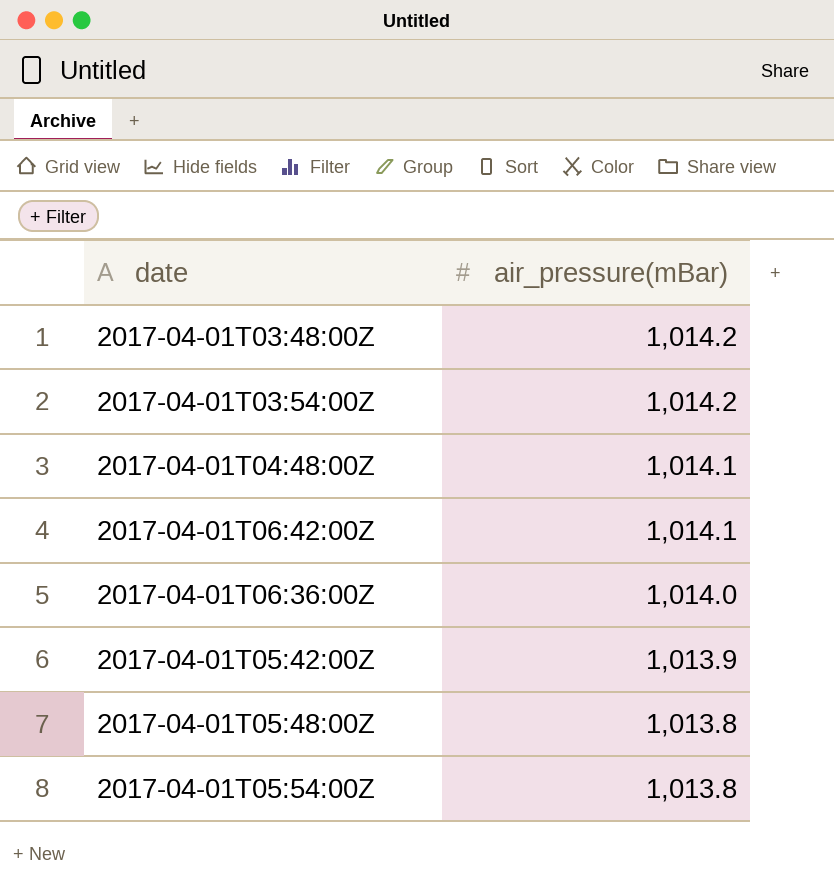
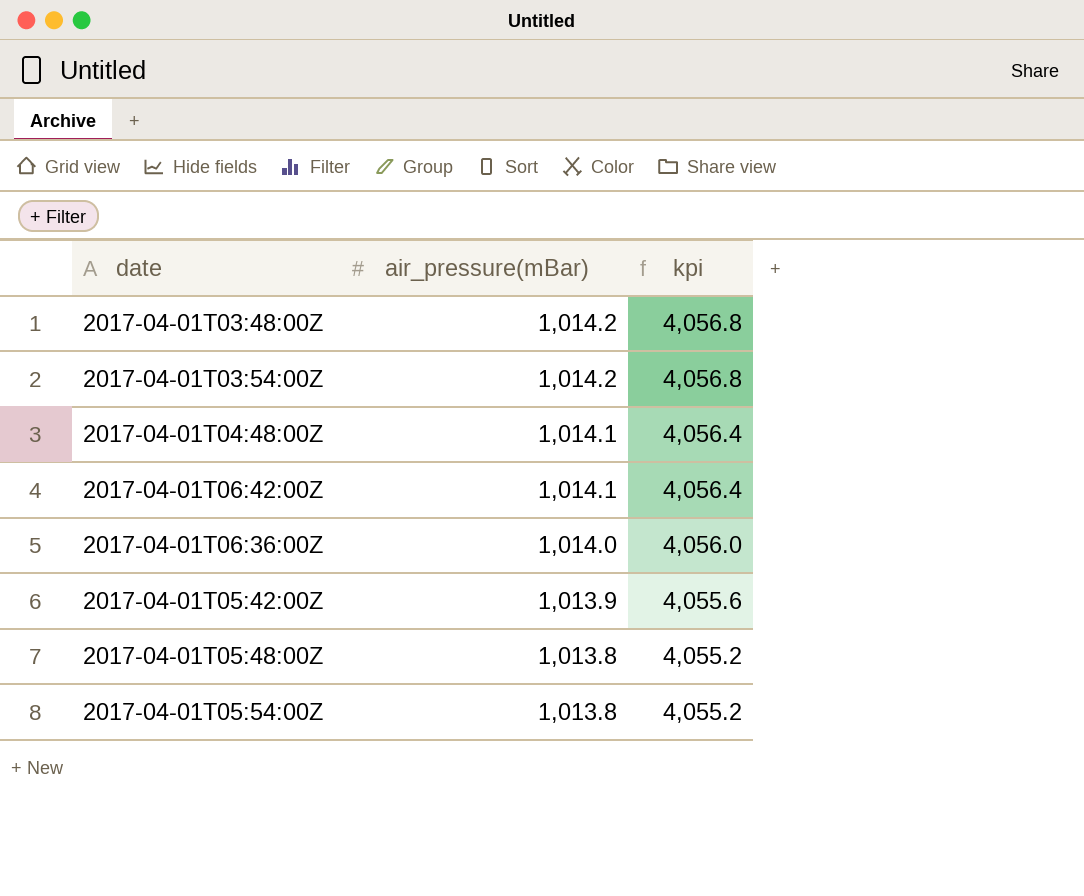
column kpi | formula: none -> [air_pressure(mBar)] * 4

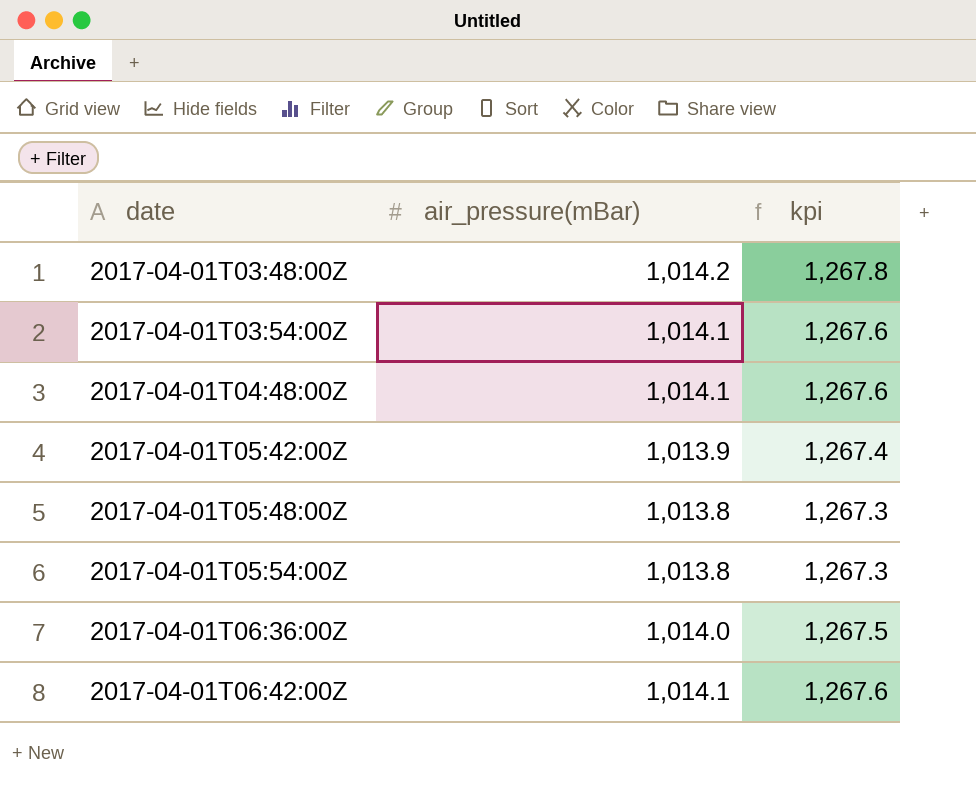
row order: air_pressure(mBar) descending -> date ascending
column kpi | formula: [air_pressure(mBar)] * 4 -> [air_pressure(mBar)] * 1.25
2017-04-01T03:54:00Z | air_pressure(mBar): 1,014.2 -> 1,014.1

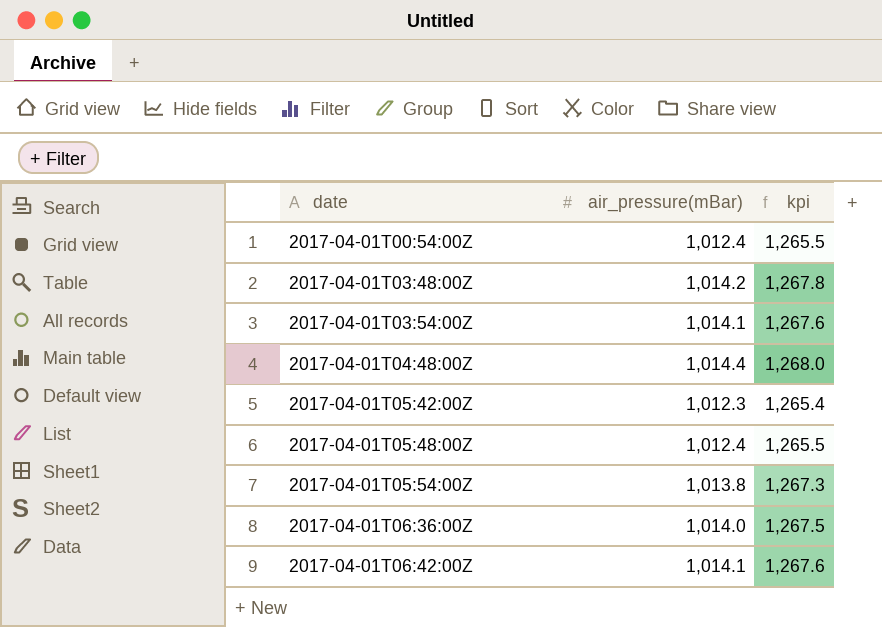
row 2017-04-01T00:54:00Z: none -> 1,012.4 | 1,265.5
2017-04-01T04:48:00Z | air_pressure(mBar): 1,014.1 -> 1,014.4
2017-04-01T04:48:00Z | kpi: 1,267.6 -> 1,268.0
2017-04-01T05:42:00Z | air_pressure(mBar): 1,013.9 -> 1,012.3
2017-04-01T05:42:00Z | kpi: 1,267.4 -> 1,265.4
2017-04-01T05:48:00Z | air_pressure(mBar): 1,013.8 -> 1,012.4
2017-04-01T05:48:00Z | kpi: 1,267.3 -> 1,265.5

